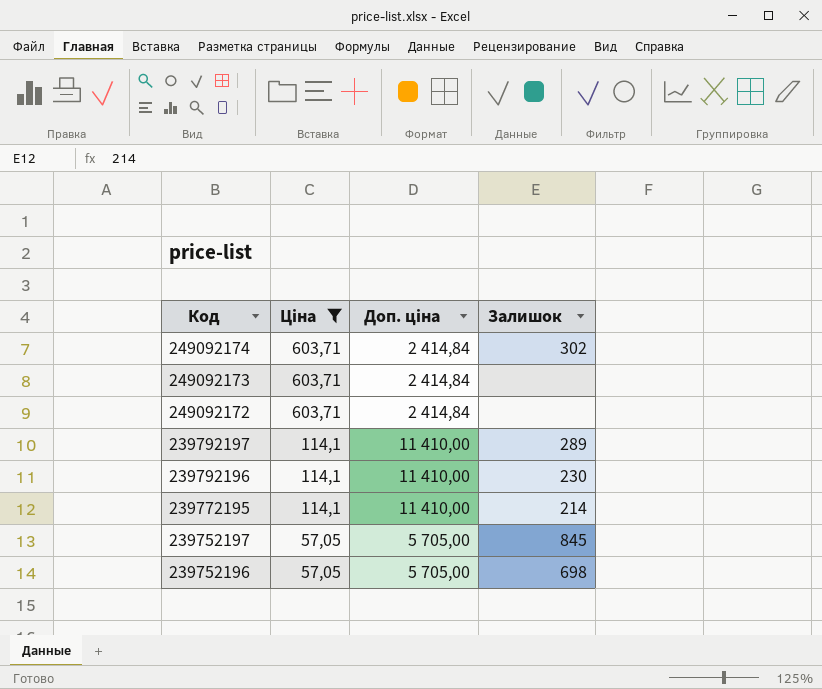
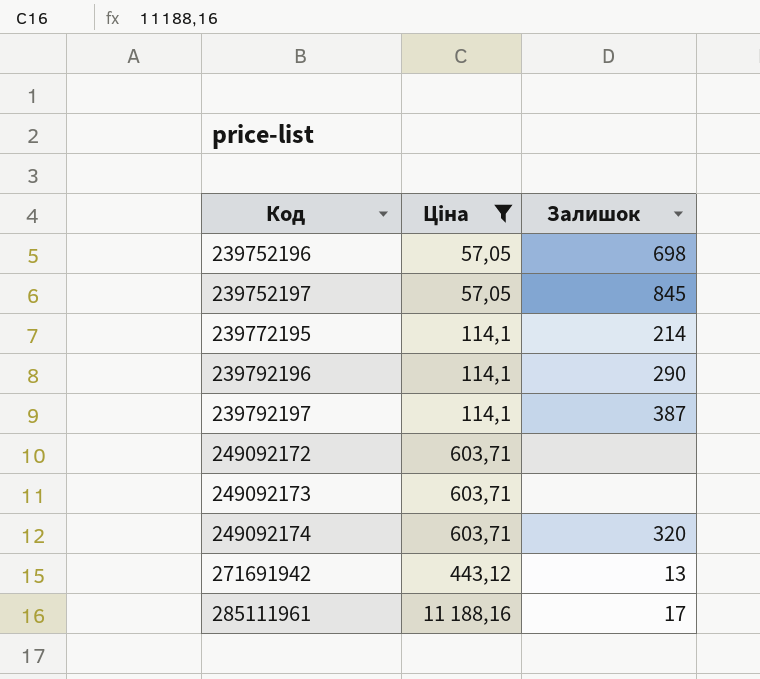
row order: Код descending -> Код ascending
column Доп. ціна | position: 3 -> none
239792196 | Залишок: 230 -> 290
239792197 | Залишок: 289 -> 387
249092174 | Залишок: 302 -> 320
row 271691942: none -> 443,12 | 13
row 285111961: none -> 11 188,16 | 17

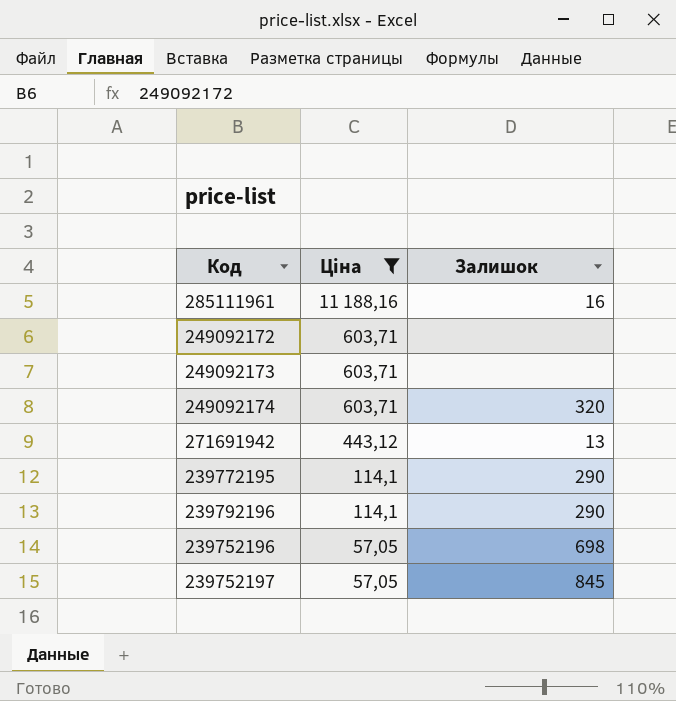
row order: Код ascending -> Ціна descending
row 239792197: 114,1 | 387 -> none
285111961 | Залишок: 17 -> 16
239772195 | Залишок: 214 -> 290

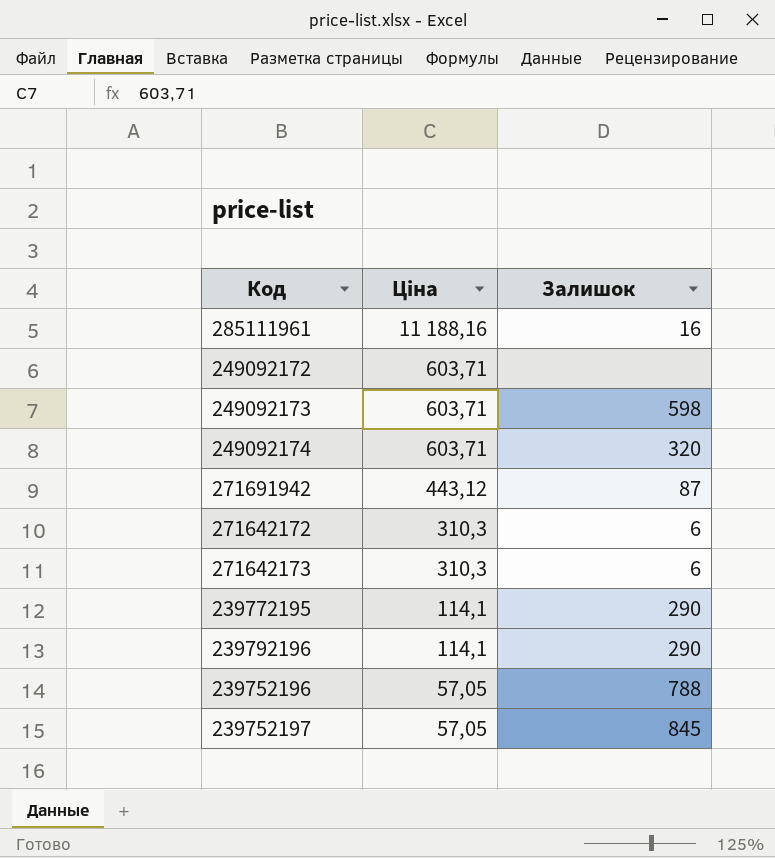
filter: Ціна != 310,3 -> none
249092173 | Залишок: none -> 598
271691942 | Залишок: 13 -> 87
239752196 | Залишок: 698 -> 788

